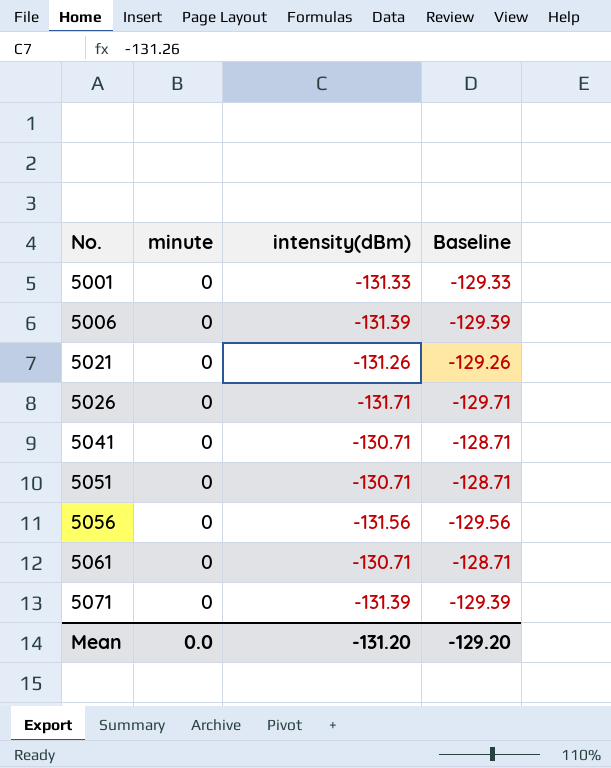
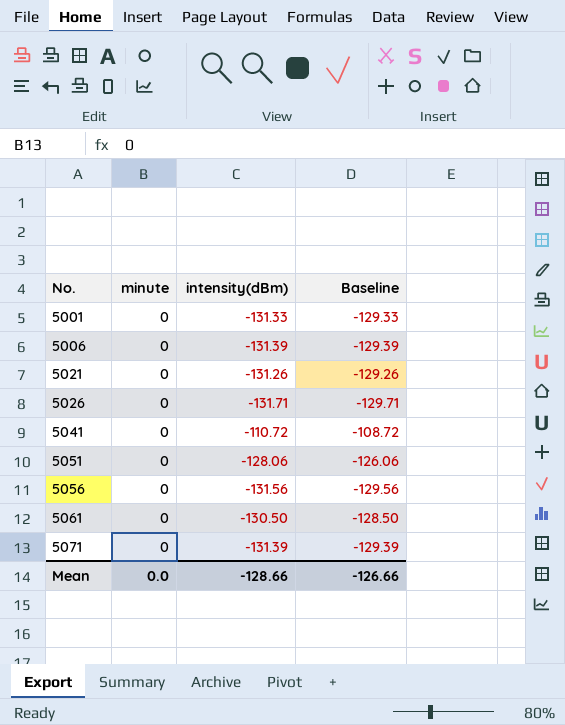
5041 | intensity(dBm): -130.71 -> -110.72
5041 | Baseline: -128.71 -> -108.72
5051 | intensity(dBm): -130.71 -> -128.06
5051 | Baseline: -128.71 -> -126.06
5061 | intensity(dBm): -130.71 -> -130.50
5061 | Baseline: -128.71 -> -128.50
Mean | intensity(dBm): -131.20 -> -128.66
Mean | Baseline: -129.20 -> -126.66

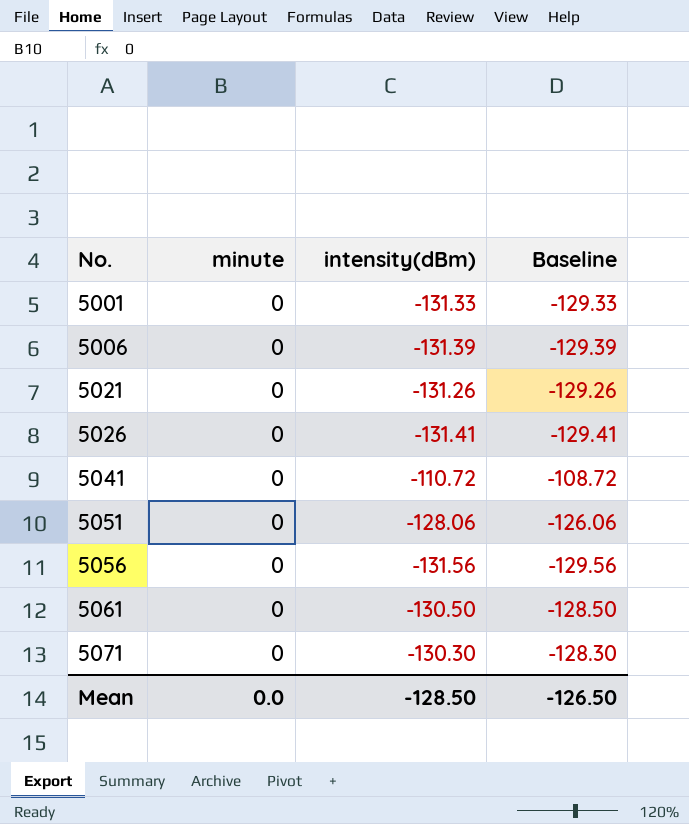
5026 | intensity(dBm): -131.71 -> -131.41
5026 | Baseline: -129.71 -> -129.41
5071 | intensity(dBm): -131.39 -> -130.30
5071 | Baseline: -129.39 -> -128.30
Mean | intensity(dBm): -128.66 -> -128.50
Mean | Baseline: -126.66 -> -126.50

